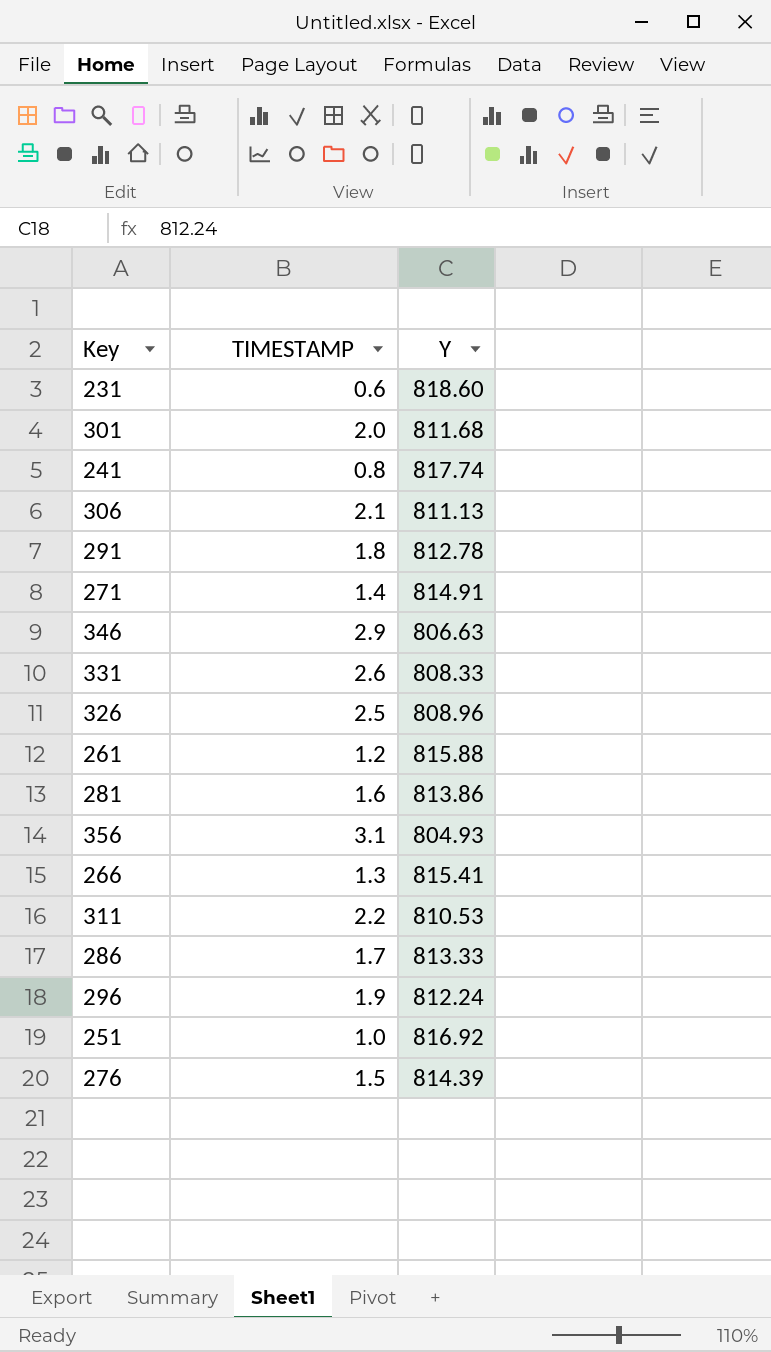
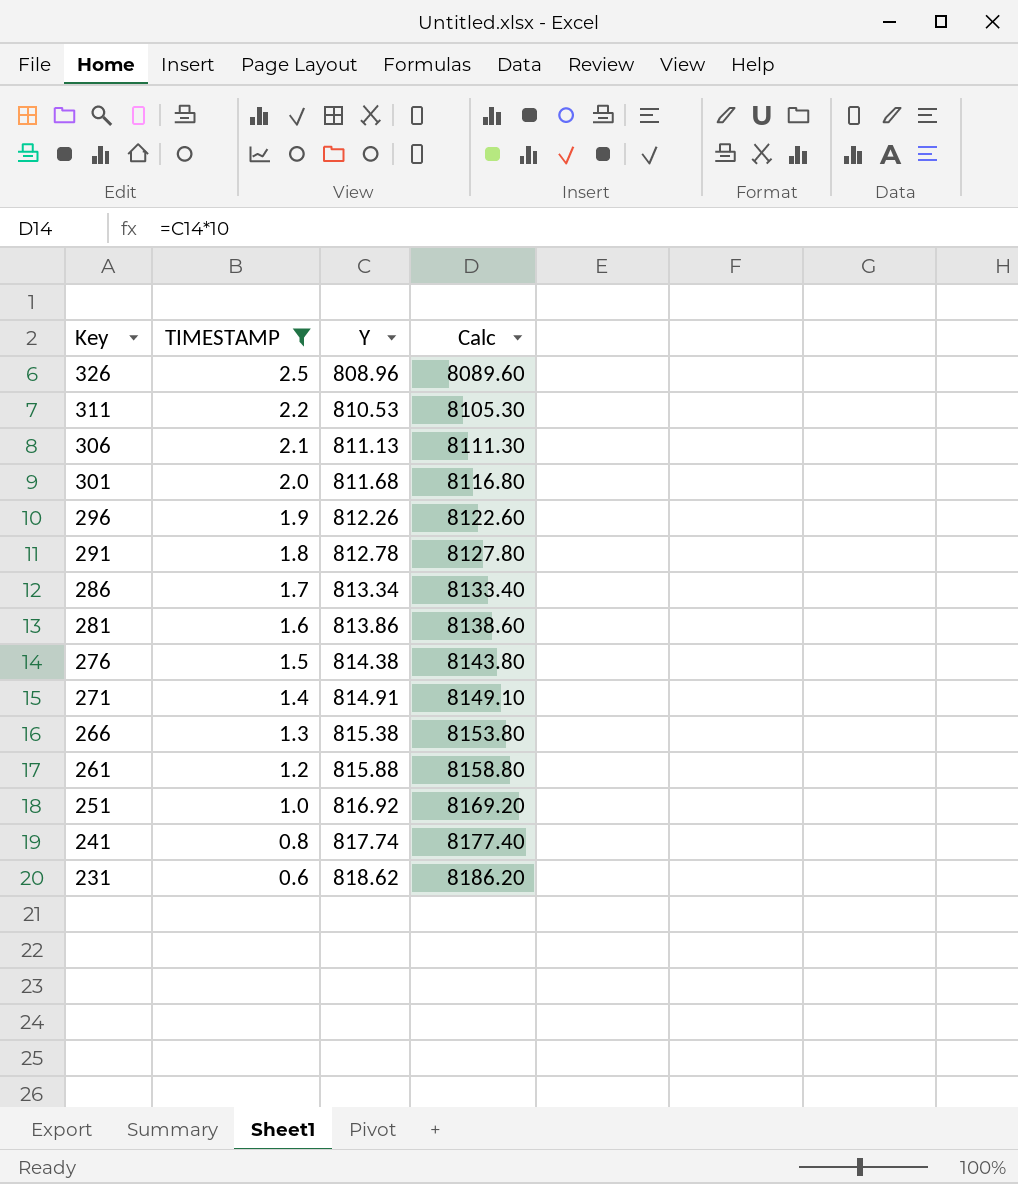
filter: none -> TIMESTAMP <= 2.5
row order: none -> Key descending
column Calc | formula: none -> [Y] * 10
296 | Y: 812.24 -> 812.26
286 | Y: 813.33 -> 813.34
276 | Y: 814.39 -> 814.38
266 | Y: 815.41 -> 815.38
231 | Y: 818.60 -> 818.62

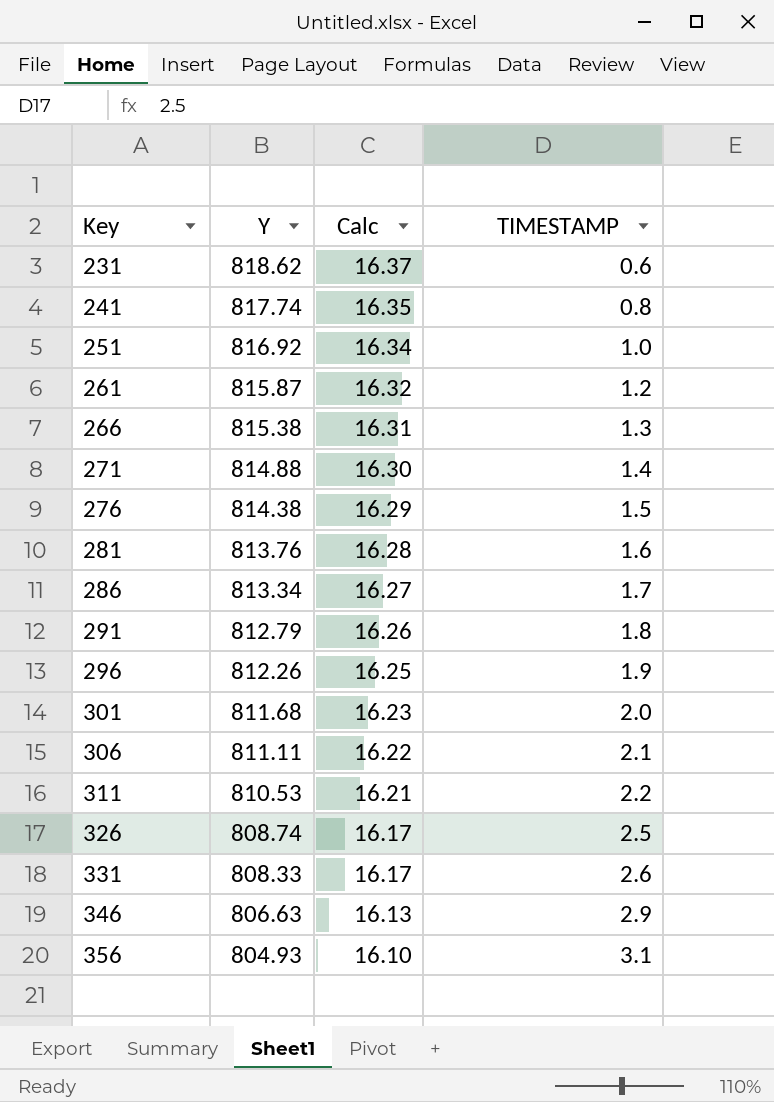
filter: TIMESTAMP <= 2.5 -> none
row order: Key descending -> Key ascending
column Calc | formula: [Y] * 10 -> [Y] * 0.02
column TIMESTAMP | position: 2 -> 4
261 | Y: 815.88 -> 815.87
271 | Y: 814.91 -> 814.88
281 | Y: 813.86 -> 813.76
291 | Y: 812.78 -> 812.79
306 | Y: 811.13 -> 811.11
326 | Y: 808.96 -> 808.74

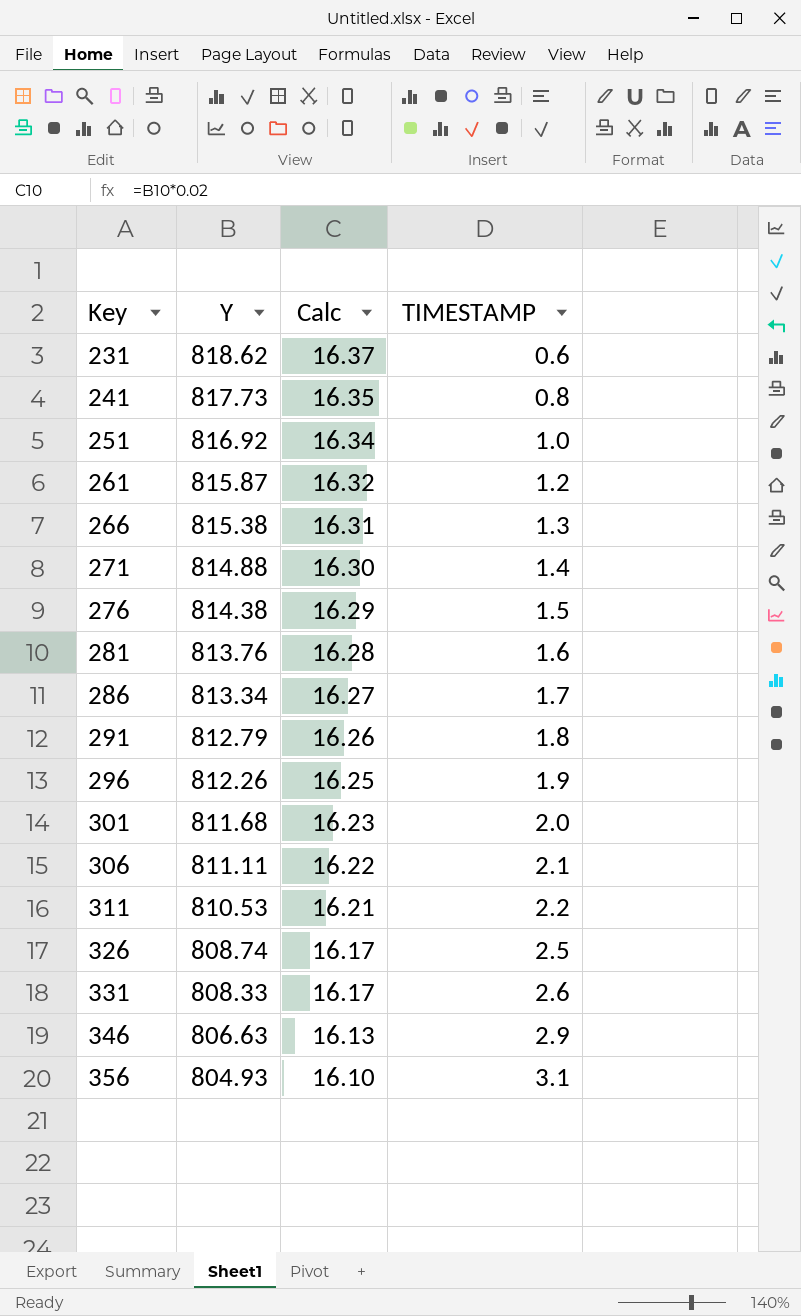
241 | Y: 817.74 -> 817.73

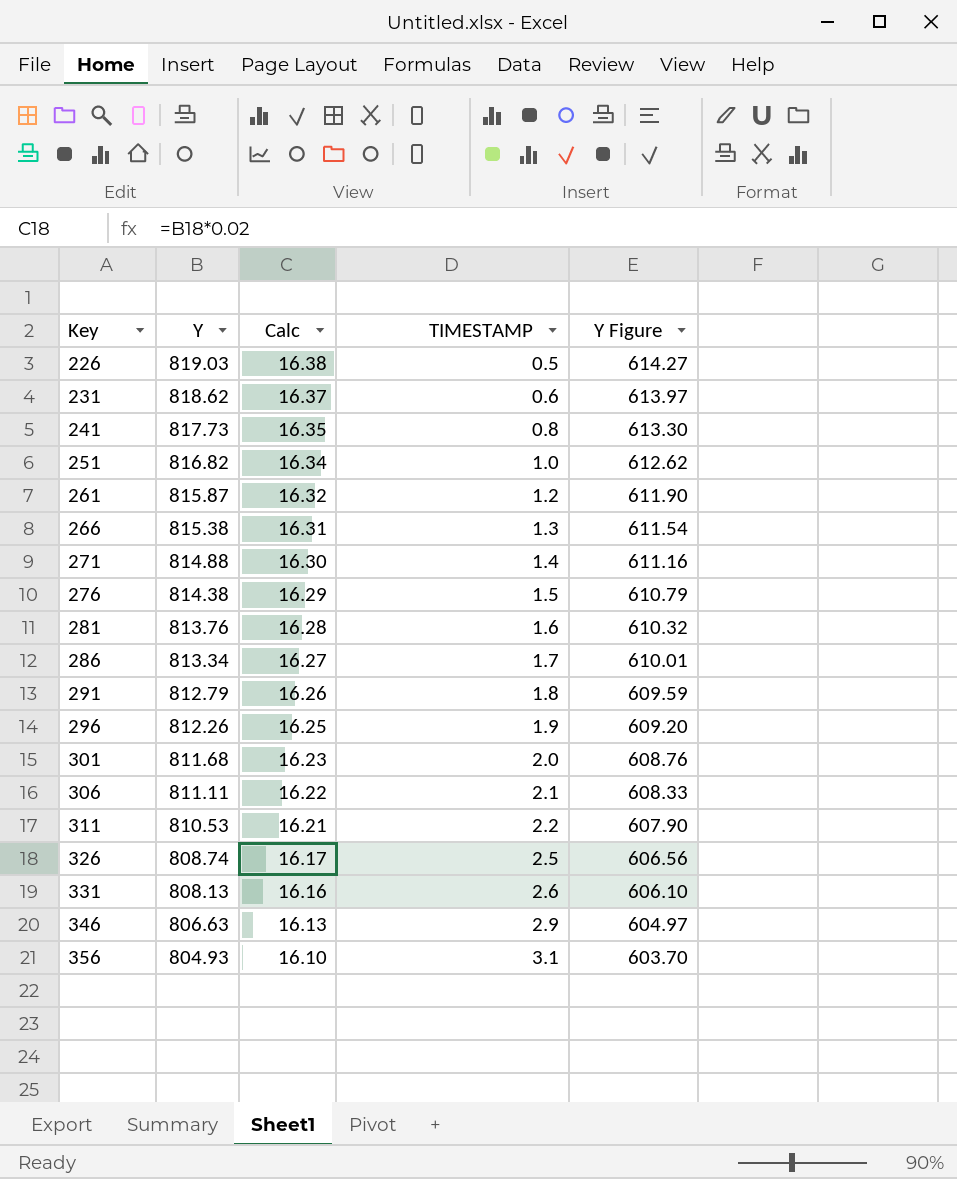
column Y Figure | formula: none -> [Y] * 0.75
row 226: none -> 819.03 | 16.38 | 0.5 | 614.27
251 | Y: 816.92 -> 816.82
331 | Y: 808.33 -> 808.13
331 | Calc: 16.17 -> 16.16

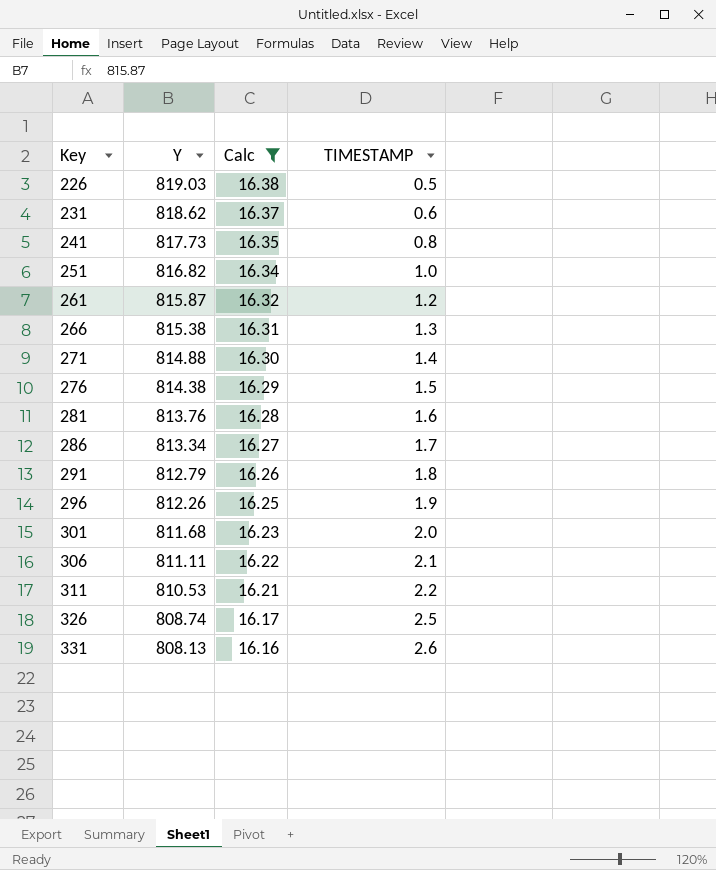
filter: none -> Calc >= 16.16
column Y Figure | formula: [Y] * 0.75 -> none

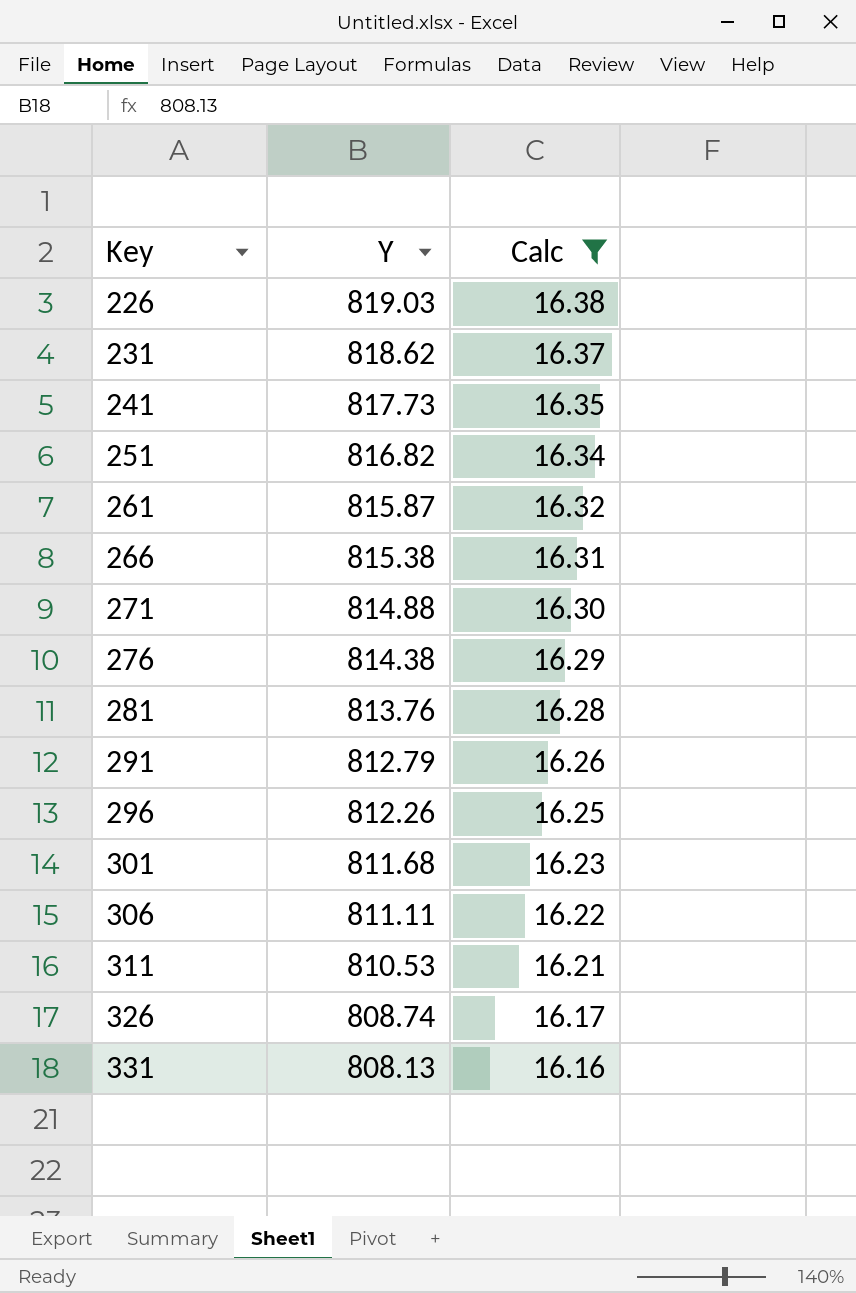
column TIMESTAMP | position: 4 -> none
row 286: 813.34 | 16.27 | 1.7 -> none

